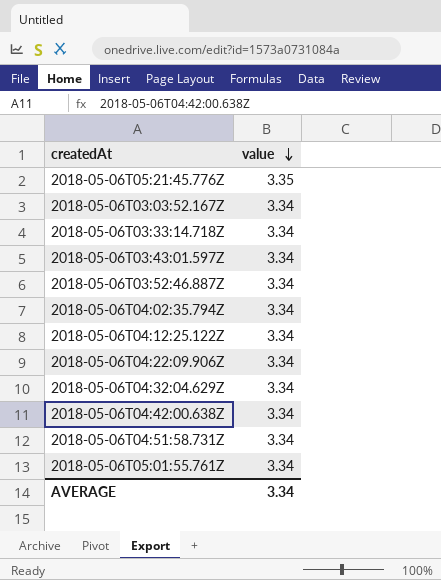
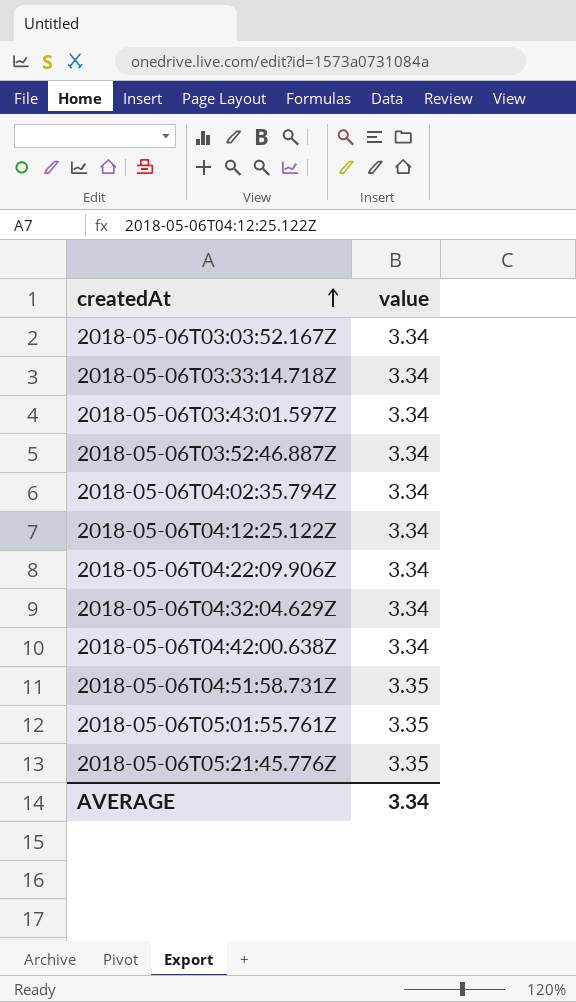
row order: value descending -> createdAt ascending
2018-05-06T04:51:58.731Z | value: 3.34 -> 3.35
2018-05-06T05:01:55.761Z | value: 3.34 -> 3.35

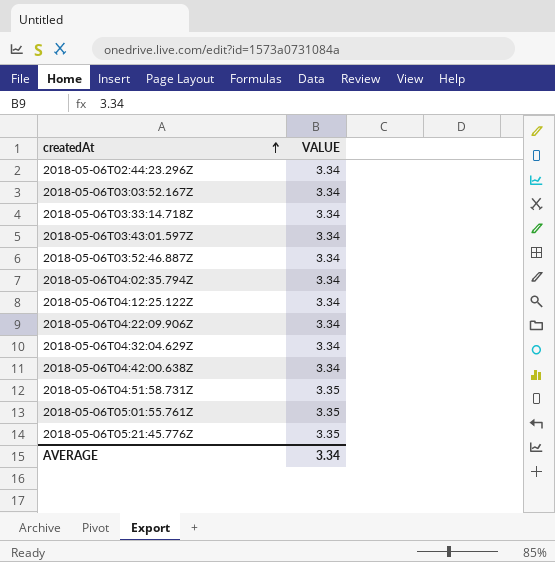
column name: value -> VALUE
row 2018-05-06T02:44:23.296Z: none -> 3.34

